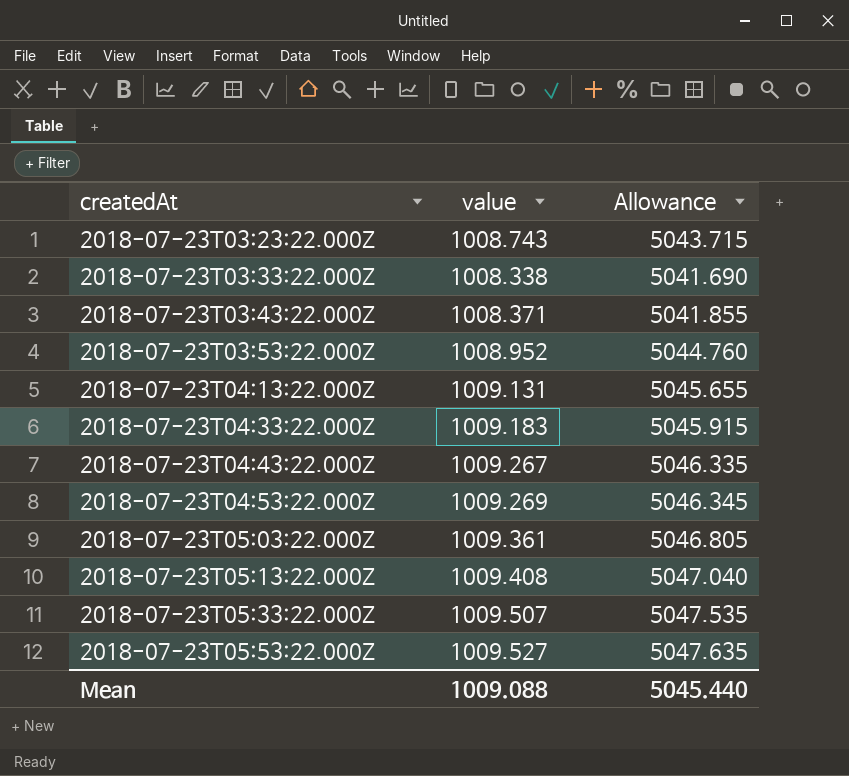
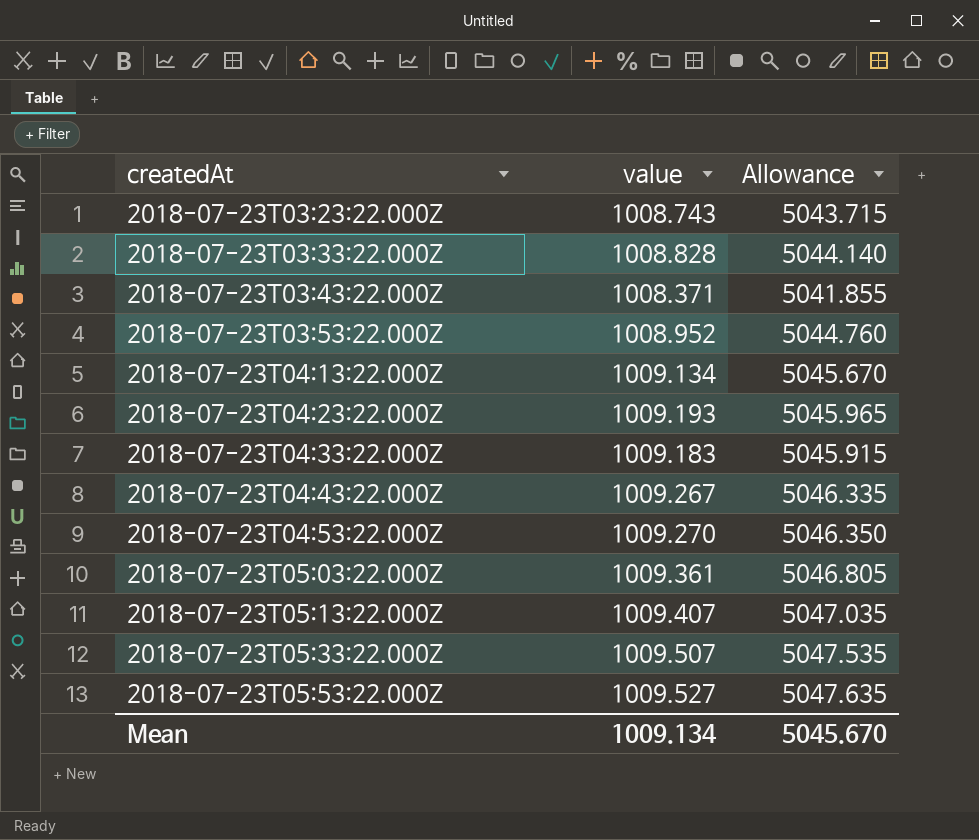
2018-07-23T03:33:22.000Z | value: 1008.338 -> 1008.828
2018-07-23T03:33:22.000Z | Allowance: 5041.690 -> 5044.140
2018-07-23T04:13:22.000Z | value: 1009.131 -> 1009.134
2018-07-23T04:13:22.000Z | Allowance: 5045.655 -> 5045.670
row 2018-07-23T04:23:22.000Z: none -> 1009.193 | 5045.965
2018-07-23T04:53:22.000Z | value: 1009.269 -> 1009.270
2018-07-23T04:53:22.000Z | Allowance: 5046.345 -> 5046.350
2018-07-23T05:13:22.000Z | value: 1009.408 -> 1009.407
2018-07-23T05:13:22.000Z | Allowance: 5047.040 -> 5047.035
Mean | value: 1009.088 -> 1009.134
Mean | Allowance: 5045.440 -> 5045.670

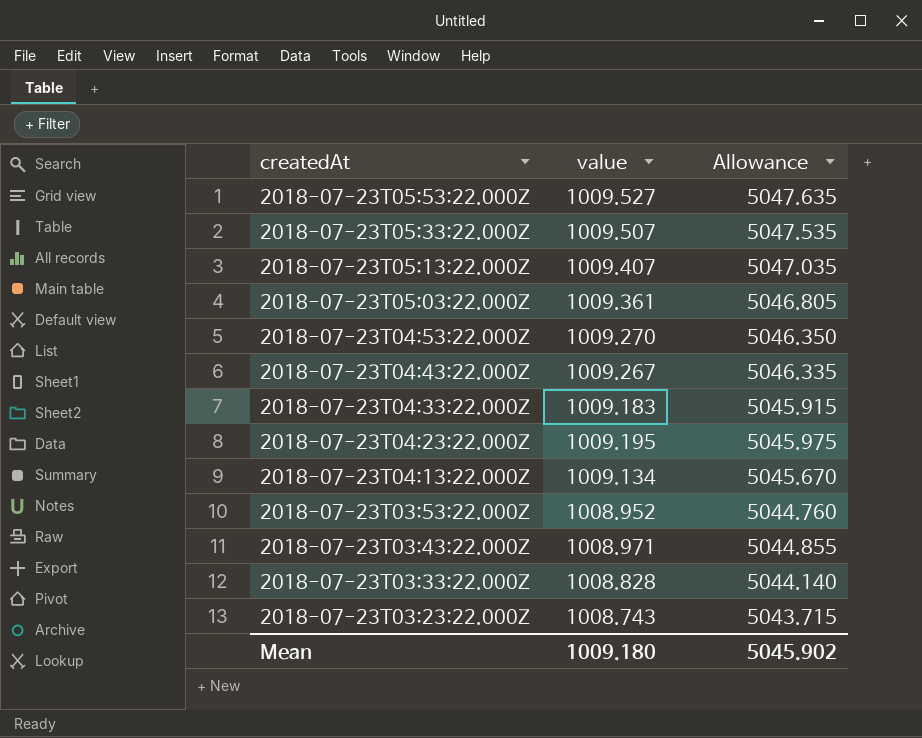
row order: createdAt ascending -> createdAt descending
2018-07-23T04:23:22.000Z | value: 1009.193 -> 1009.195
2018-07-23T04:23:22.000Z | Allowance: 5045.965 -> 5045.975
2018-07-23T03:43:22.000Z | value: 1008.371 -> 1008.971
2018-07-23T03:43:22.000Z | Allowance: 5041.855 -> 5044.855
Mean | value: 1009.134 -> 1009.180
Mean | Allowance: 5045.670 -> 5045.902

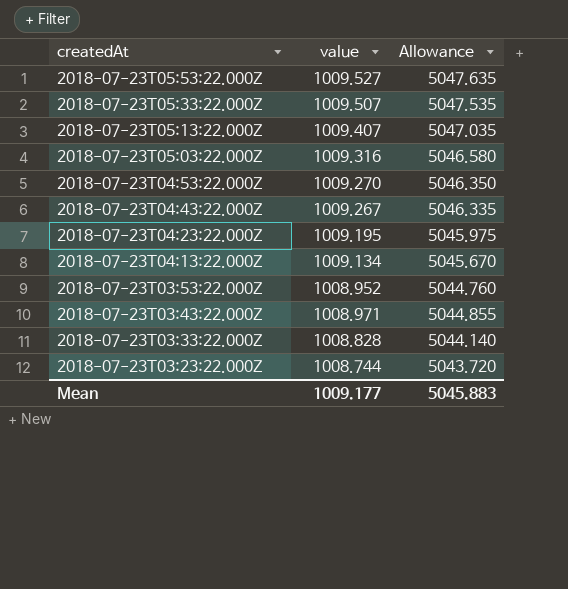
row 2018-07-23T04:33:22.000Z: 1009.183 | 5045.915 -> none
2018-07-23T05:03:22.000Z | value: 1009.361 -> 1009.316
2018-07-23T05:03:22.000Z | Allowance: 5046.805 -> 5046.580
2018-07-23T03:23:22.000Z | value: 1008.743 -> 1008.744
2018-07-23T03:23:22.000Z | Allowance: 5043.715 -> 5043.720
Mean | value: 1009.180 -> 1009.177
Mean | Allowance: 5045.902 -> 5045.883

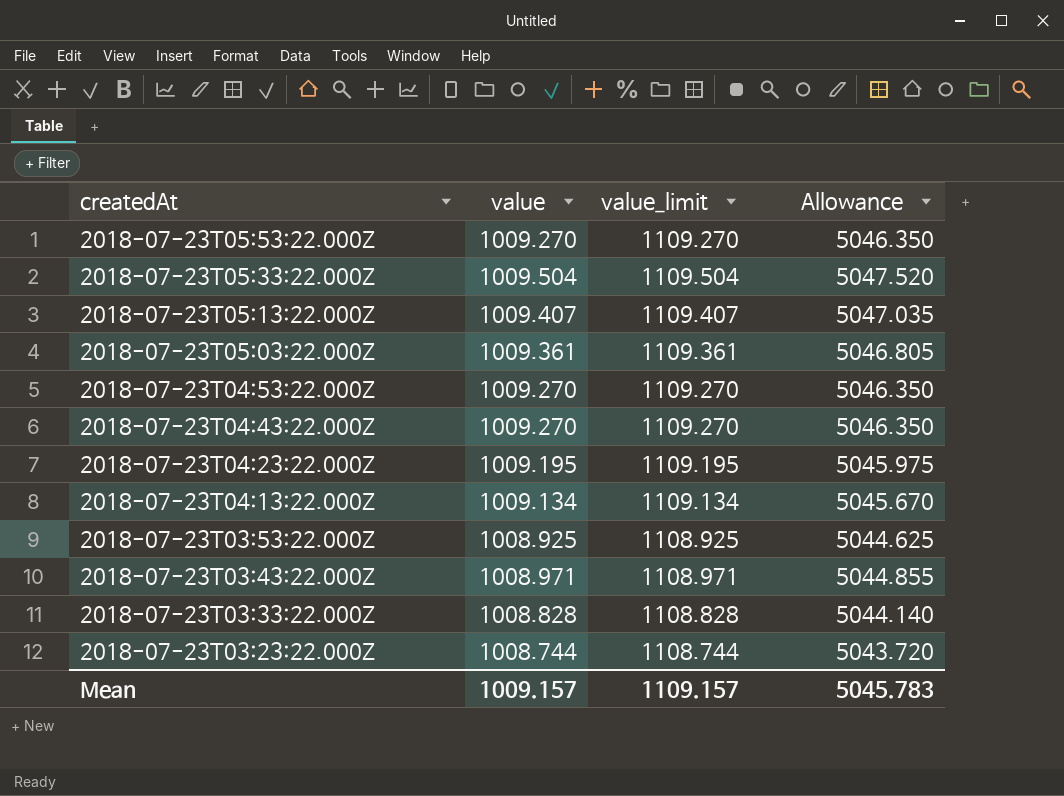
column value_limit | formula: none -> [value] + 100
2018-07-23T05:53:22.000Z | value: 1009.527 -> 1009.270
2018-07-23T05:53:22.000Z | Allowance: 5047.635 -> 5046.350
2018-07-23T05:33:22.000Z | value: 1009.507 -> 1009.504
2018-07-23T05:33:22.000Z | Allowance: 5047.535 -> 5047.520
2018-07-23T05:03:22.000Z | value: 1009.316 -> 1009.361
2018-07-23T05:03:22.000Z | Allowance: 5046.580 -> 5046.805
2018-07-23T04:43:22.000Z | value: 1009.267 -> 1009.270
2018-07-23T04:43:22.000Z | Allowance: 5046.335 -> 5046.350
2018-07-23T03:53:22.000Z | value: 1008.952 -> 1008.925
2018-07-23T03:53:22.000Z | Allowance: 5044.760 -> 5044.625
Mean | value: 1009.177 -> 1009.157
Mean | Allowance: 5045.883 -> 5045.783

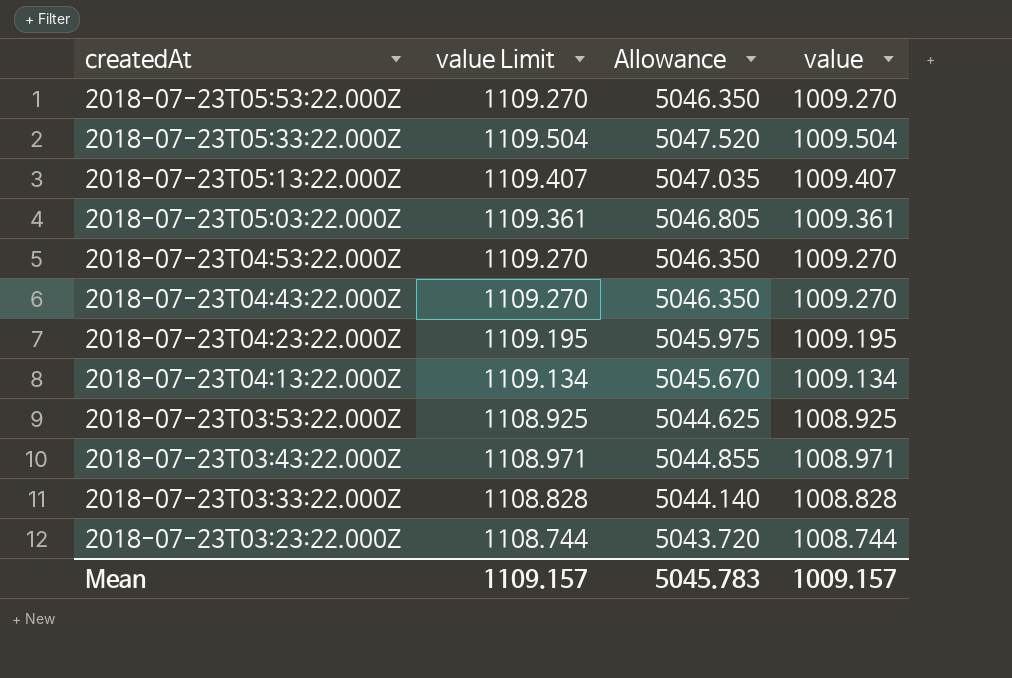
column name: value_limit -> value Limit
column value | position: 2 -> 4

